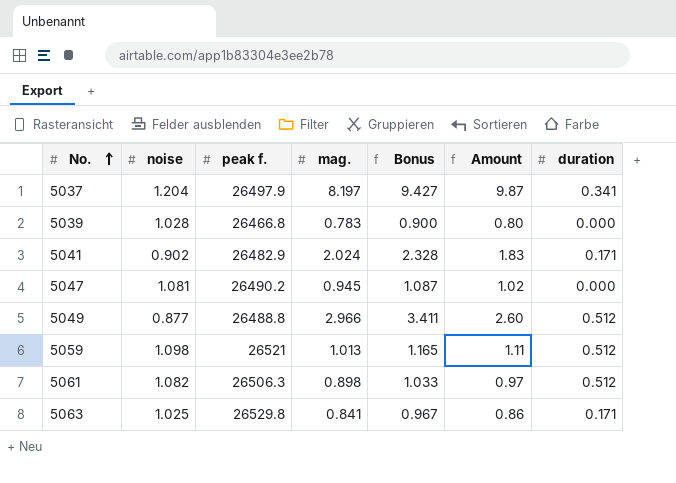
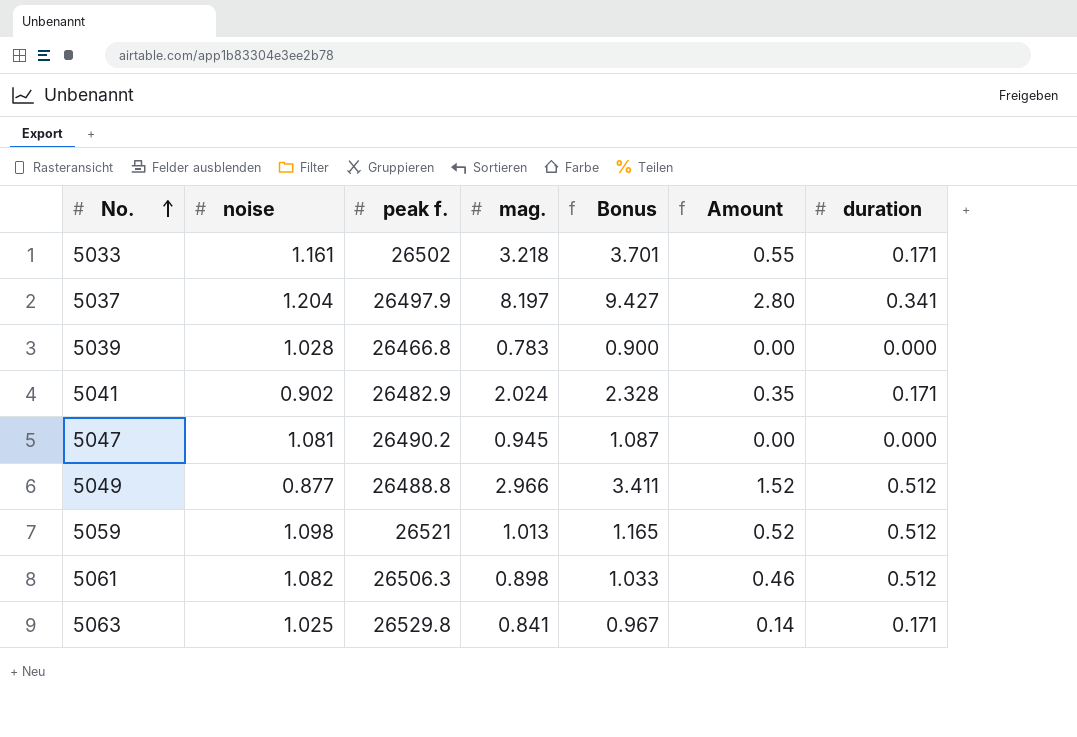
column Amount | formula: [noise] * [mag.] -> [mag.] * [duration]
row 5033: none -> 1.161 | 26502 | 3.218 | 3.701 | 0.55 | 0.171

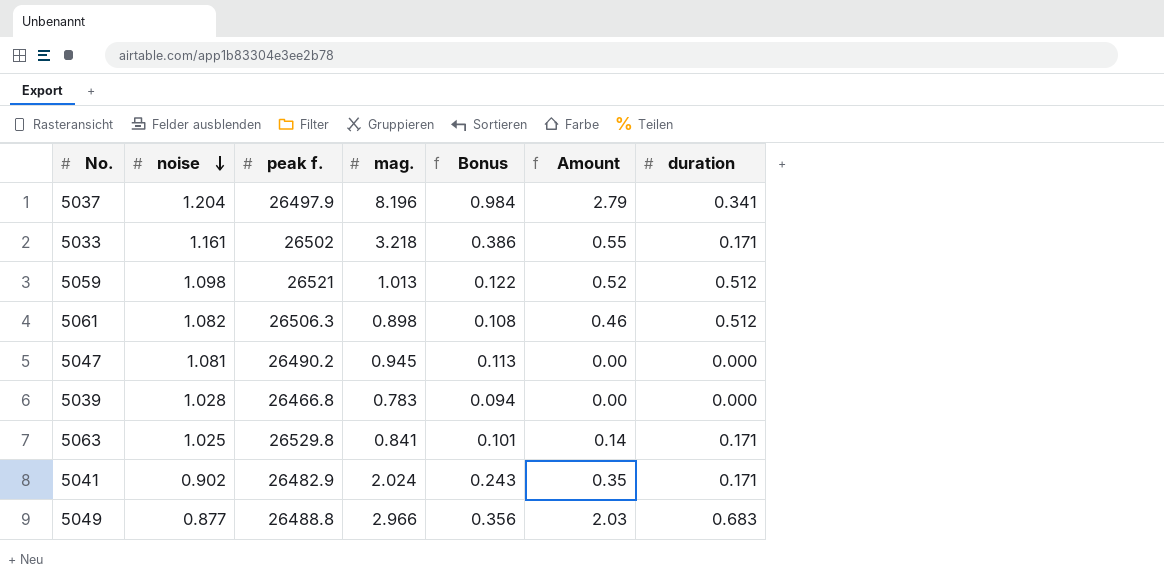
row order: No. ascending -> noise descending
column Bonus | formula: [mag.] * 1.15 -> [mag.] * 0.12
5037 | mag.: 8.197 -> 8.196
5037 | Amount: 2.80 -> 2.79
5049 | Amount: 1.52 -> 2.03
5049 | duration: 0.512 -> 0.683

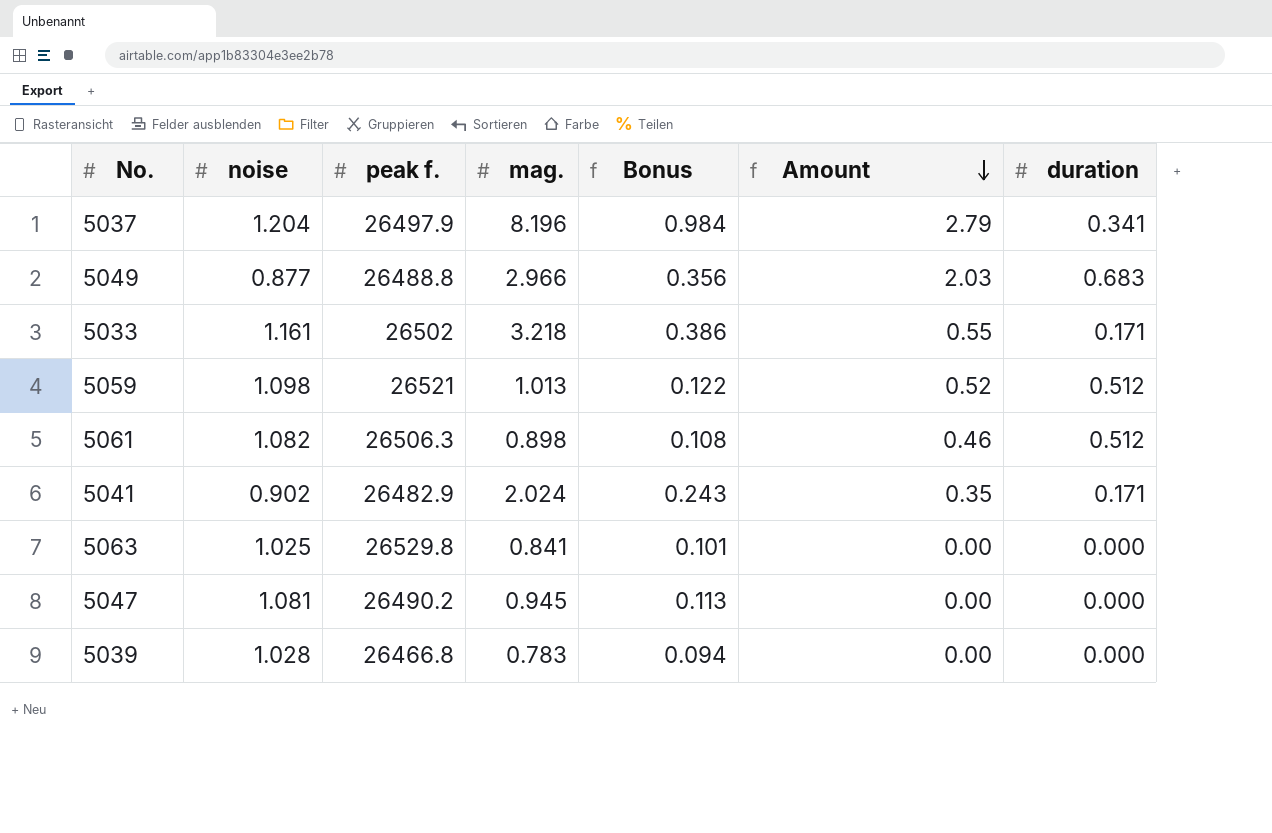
row order: noise descending -> Amount descending
5063 | Amount: 0.14 -> 0.00
5063 | duration: 0.171 -> 0.000

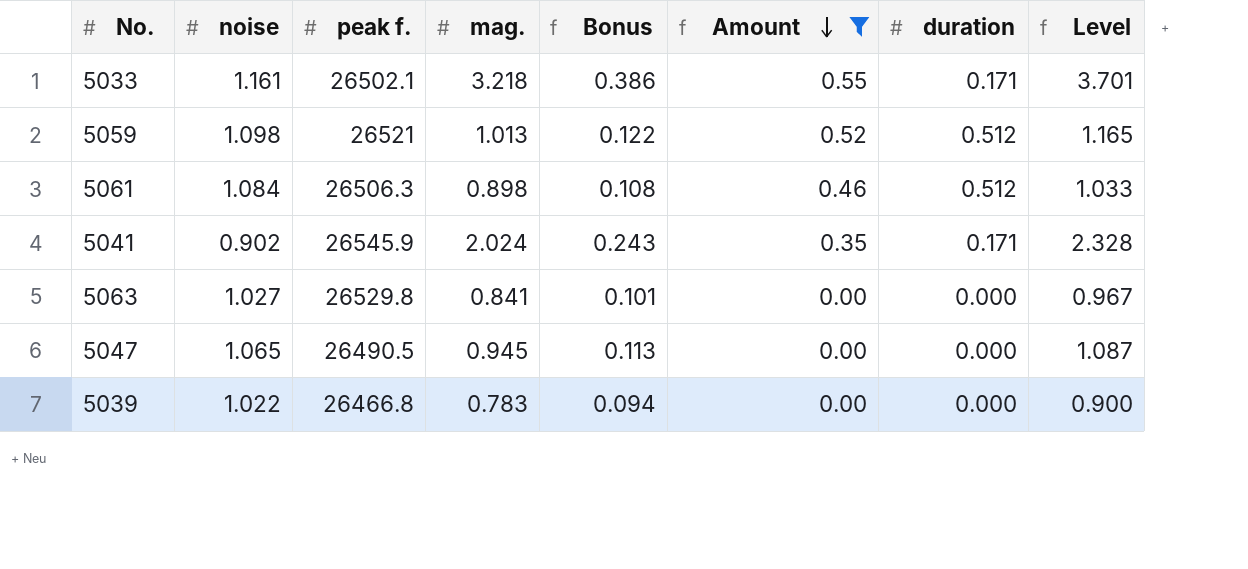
filter: none -> Amount <= 0.55
column Level | formula: none -> [mag.] * 1.15
5033 | peak f.: 26502 -> 26502.1
5061 | noise: 1.082 -> 1.084
5041 | peak f.: 26482.9 -> 26545.9
5063 | noise: 1.025 -> 1.027
5047 | noise: 1.081 -> 1.065
5047 | peak f.: 26490.2 -> 26490.5
5039 | noise: 1.028 -> 1.022

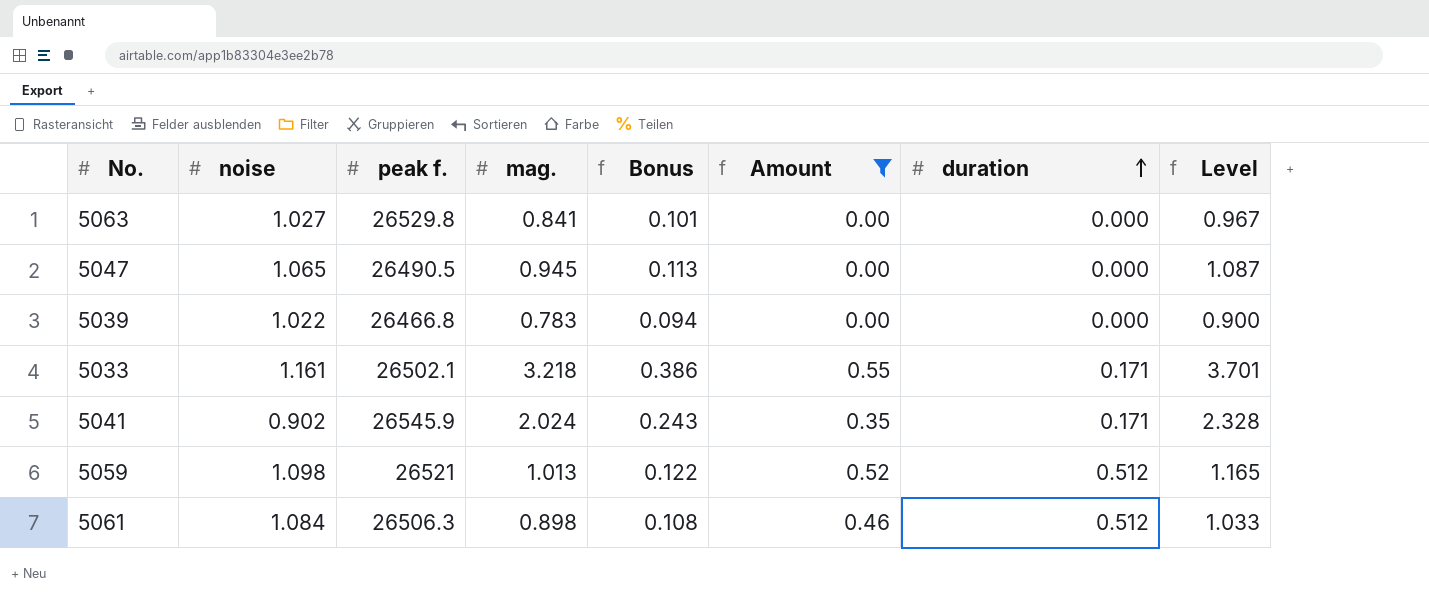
row order: Amount descending -> duration ascending

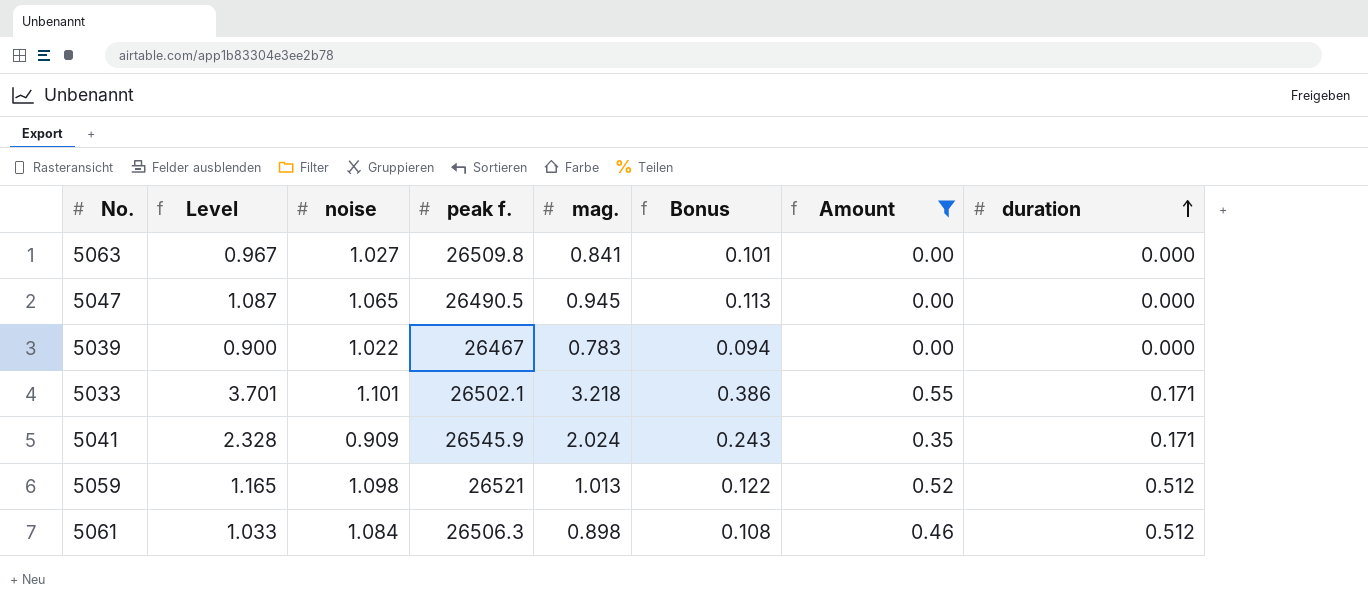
column Level | position: 8 -> 2
5063 | peak f.: 26529.8 -> 26509.8
5039 | peak f.: 26466.8 -> 26467
5033 | noise: 1.161 -> 1.101
5041 | noise: 0.902 -> 0.909

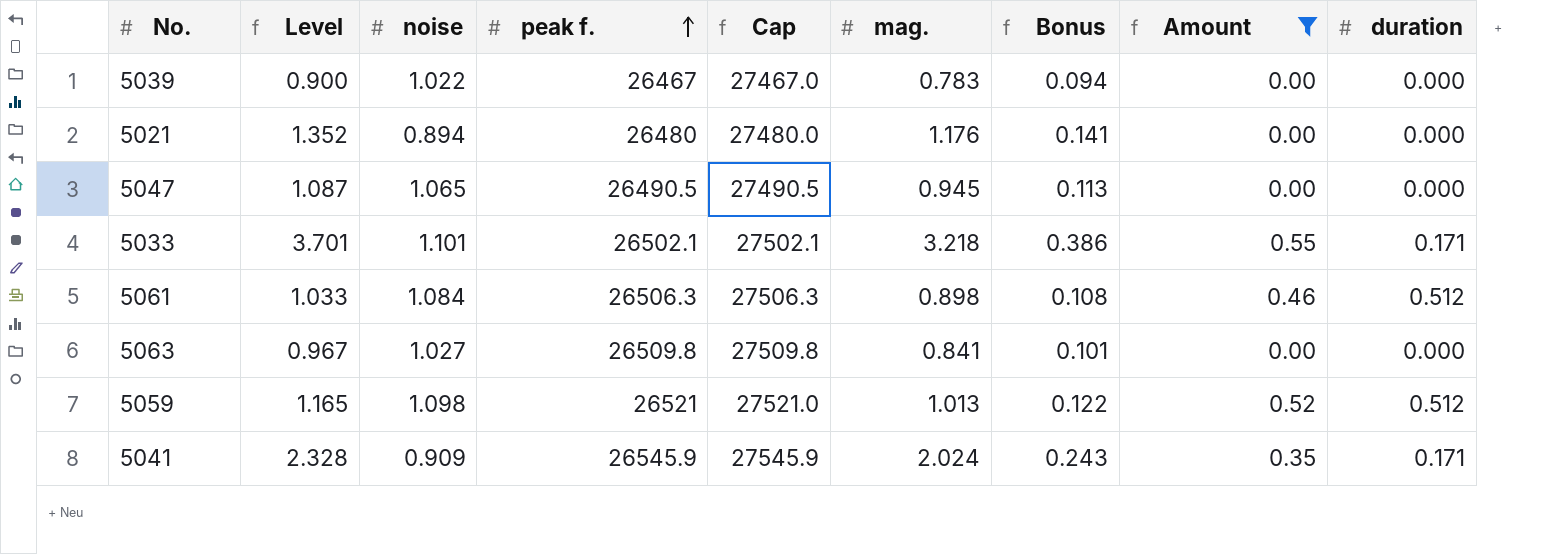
row order: duration ascending -> peak f. ascending
column Cap | formula: none -> [peak f.] + 1000
row 5021: none -> 1.352 | 0.894 | 26480 | 27480.0 | 1.176 | 0.141 | 0.00 | 0.000

